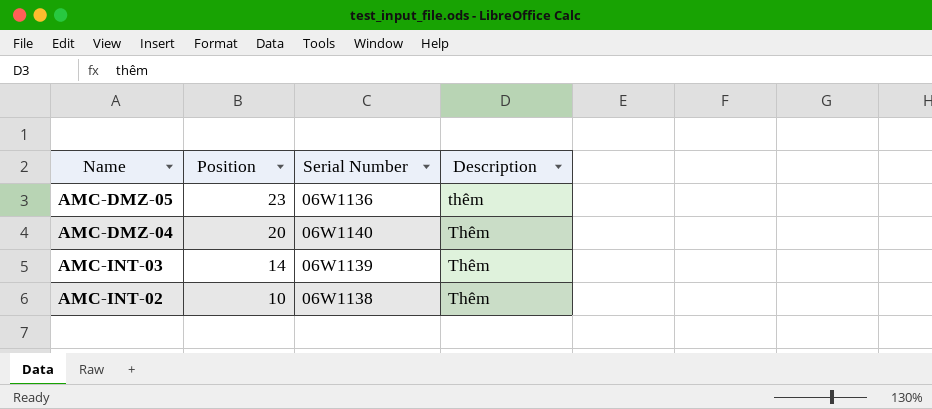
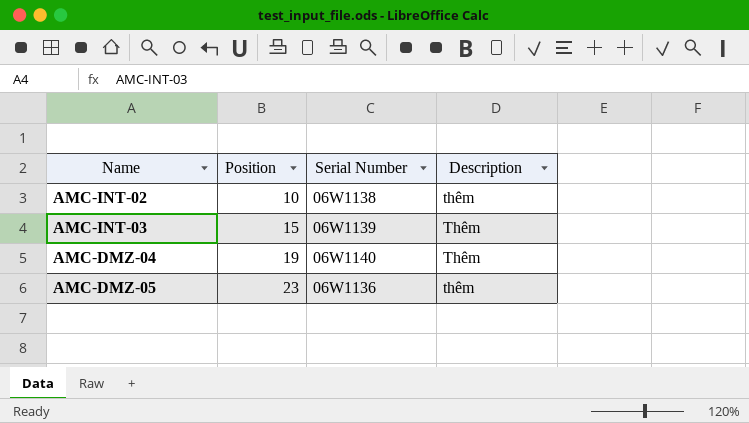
row order: Position descending -> Position ascending
AMC-INT-02 | Description: Thêm -> thêm
AMC-INT-03 | Position: 14 -> 15
AMC-DMZ-04 | Position: 20 -> 19

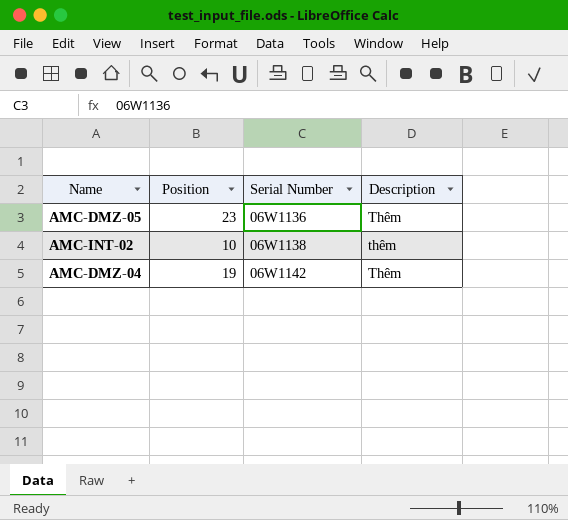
row order: Position ascending -> Serial Number ascending
row AMC-INT-03: 15 | 06W1139 | Thêm -> none
AMC-DMZ-05 | Description: thêm -> Thêm
AMC-DMZ-04 | Serial Number: 06W1140 -> 06W1142

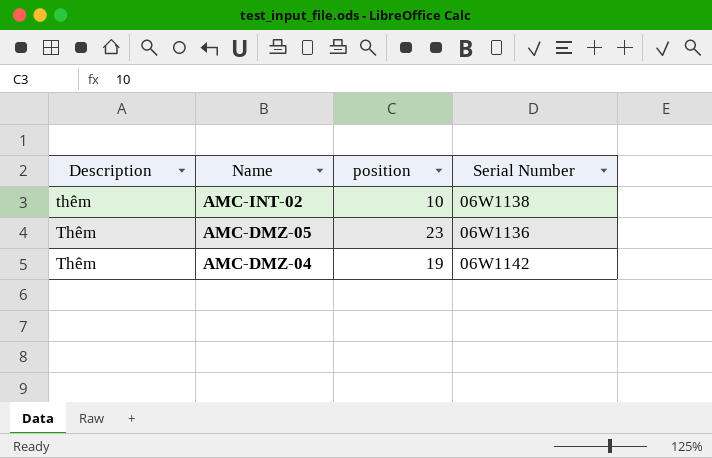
row order: Serial Number ascending -> Name descending
column Description | position: 4 -> 1
column name: Position -> position

